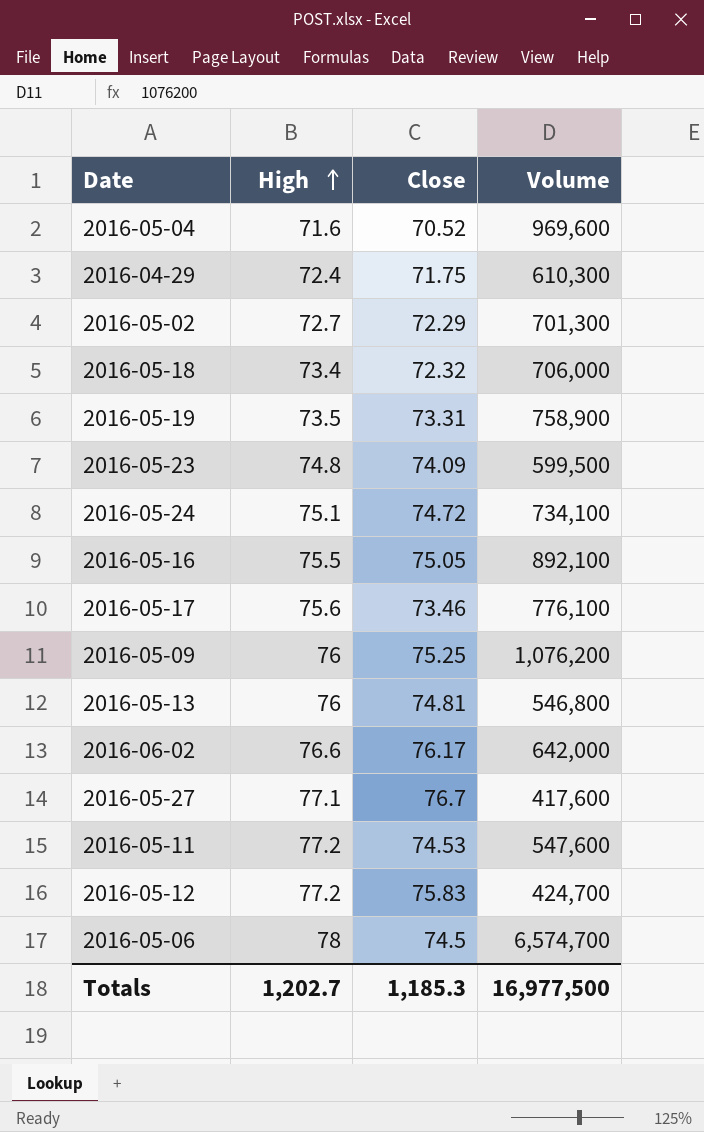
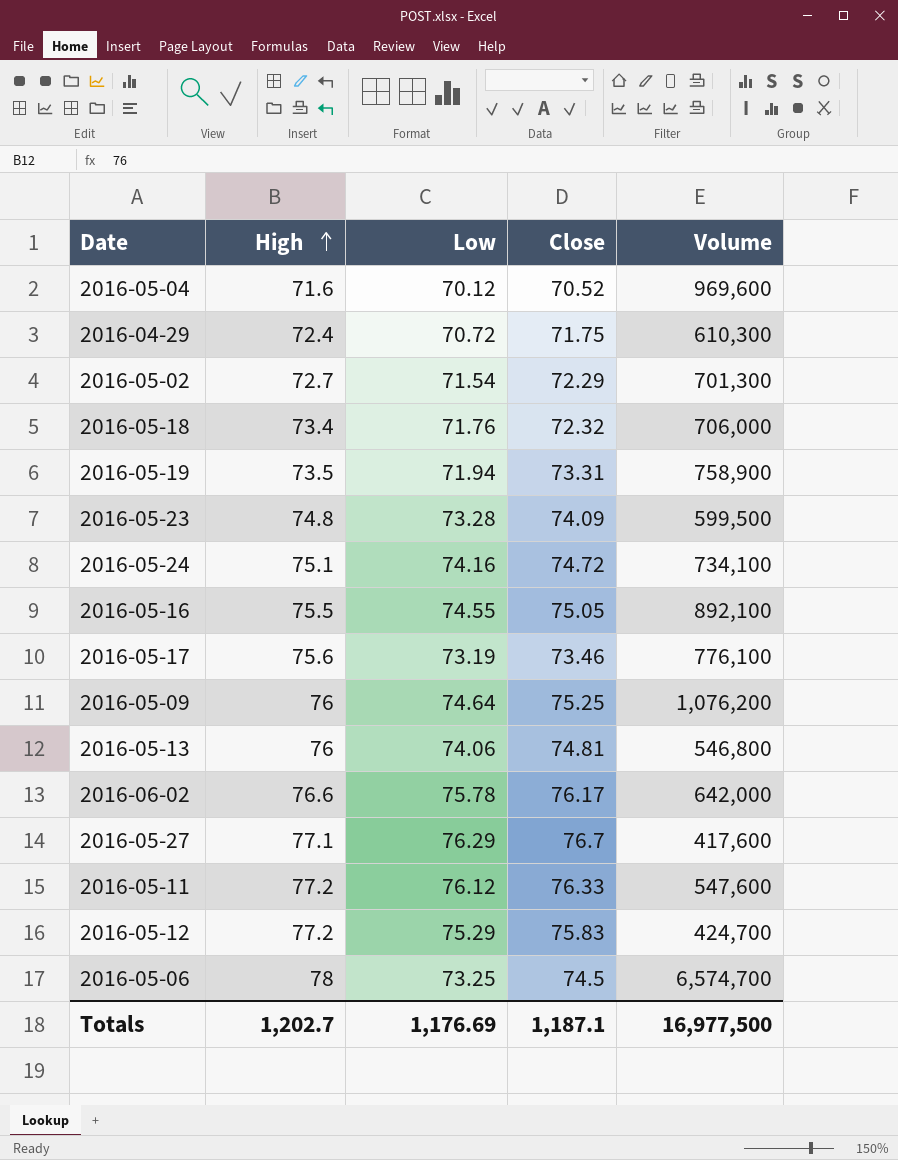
column Low | position: none -> 3
2016-05-11 | Close: 74.53 -> 76.33
Totals | Close: 1,185.3 -> 1,187.1

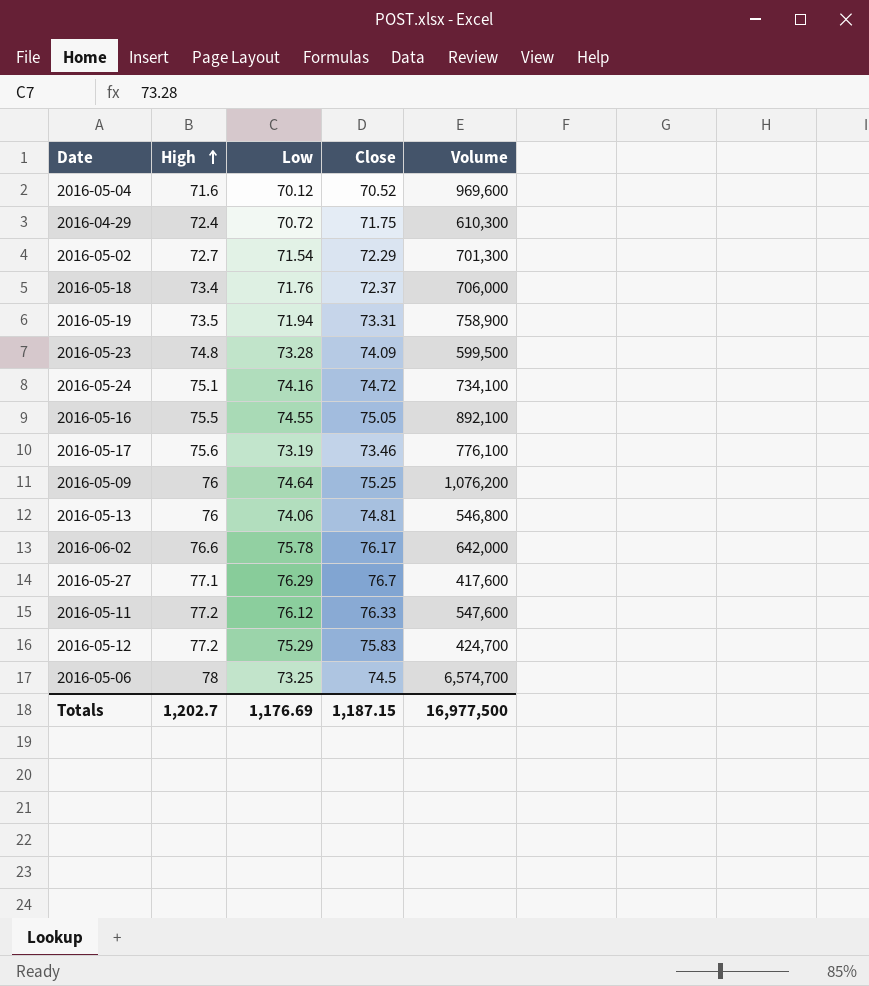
2016-05-18 | Close: 72.32 -> 72.37
Totals | Close: 1,187.1 -> 1,187.15

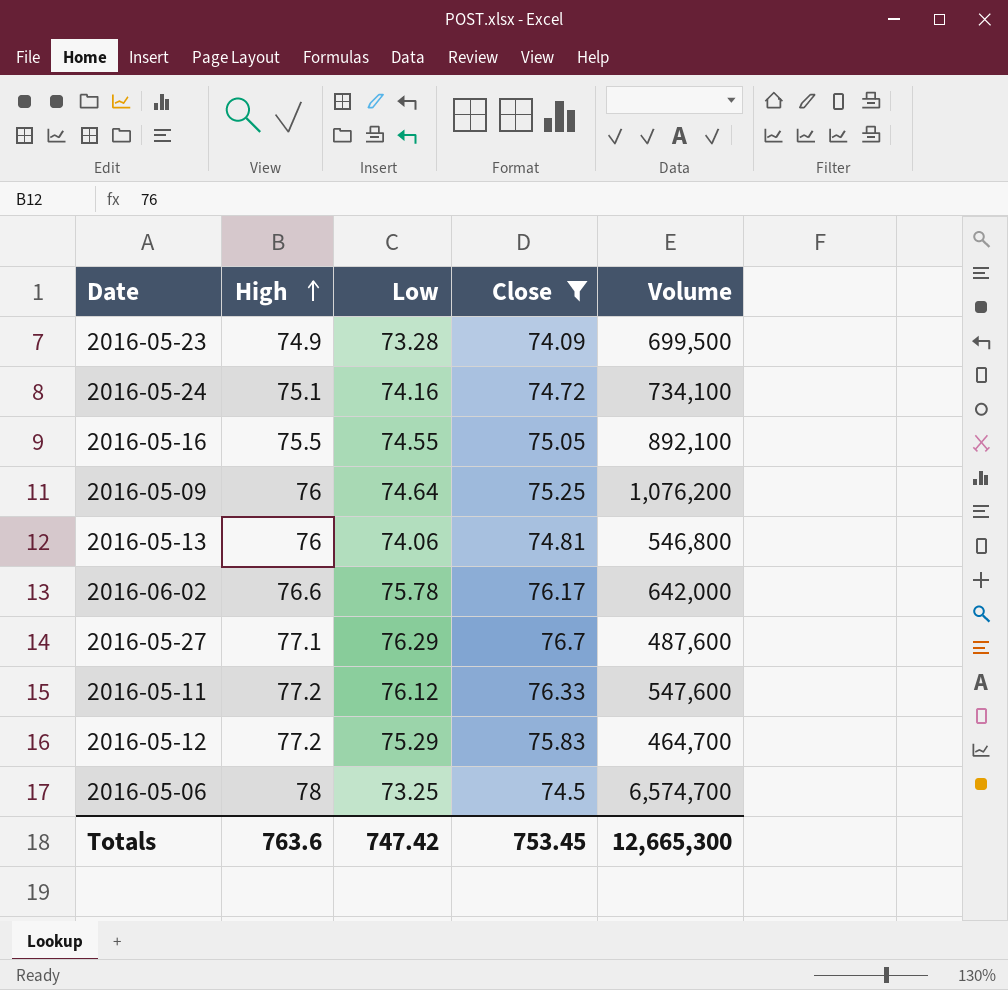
filter: none -> Close >= 74.09
2016-05-23 | High: 74.8 -> 74.9
2016-05-23 | Volume: 599,500 -> 699,500
2016-05-27 | Volume: 417,600 -> 487,600
2016-05-12 | Volume: 424,700 -> 464,700
Totals | High: 1,202.7 -> 763.6
Totals | Low: 1,176.69 -> 747.42
Totals | Close: 1,187.15 -> 753.45
Totals | Volume: 16,977,500 -> 12,665,300

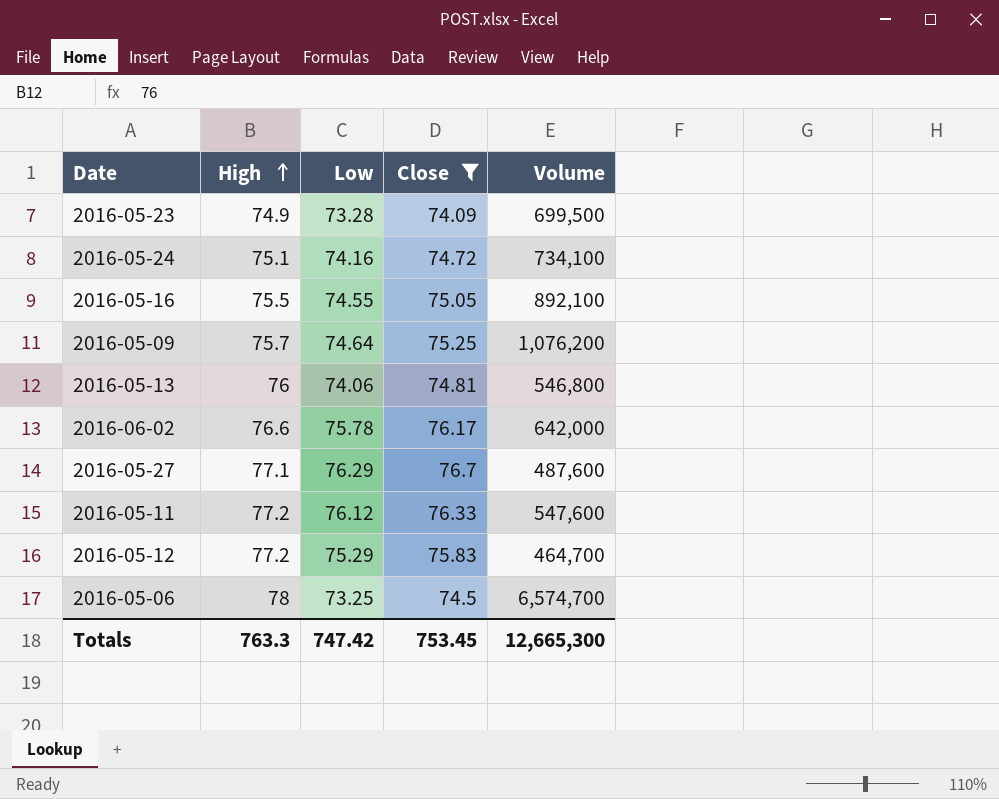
2016-05-09 | High: 76 -> 75.7
Totals | High: 763.6 -> 763.3

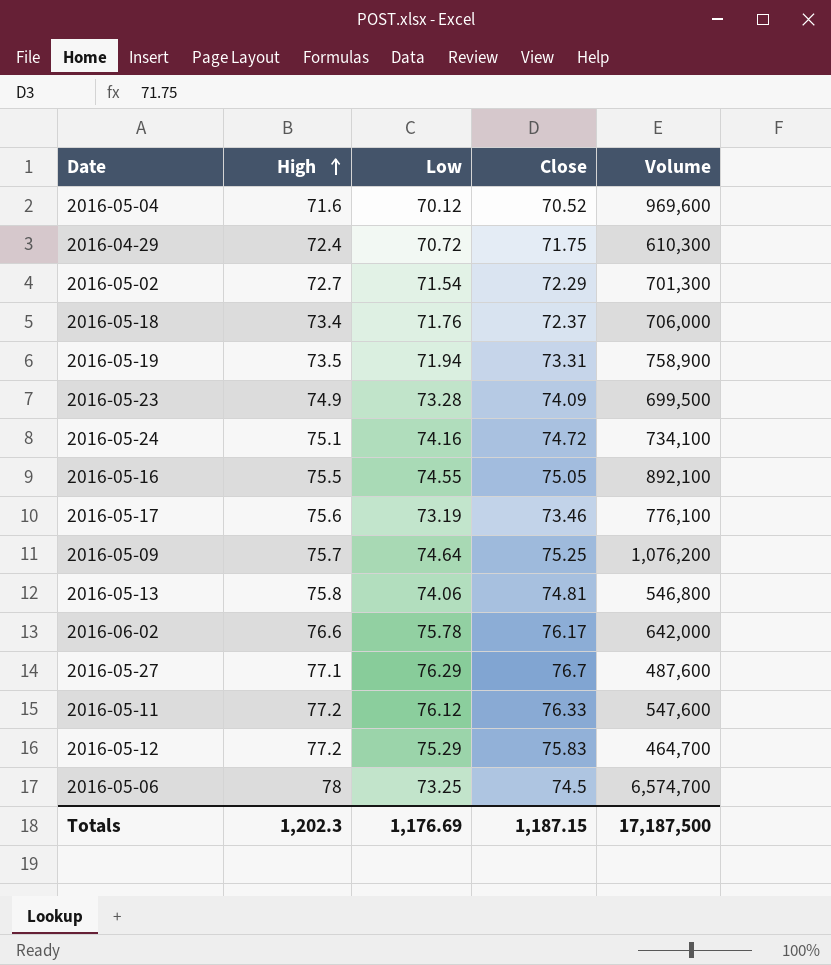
filter: Close >= 74.09 -> none
2016-05-13 | High: 76 -> 75.8
Totals | High: 763.3 -> 1,202.3
Totals | Low: 747.42 -> 1,176.69
Totals | Close: 753.45 -> 1,187.15
Totals | Volume: 12,665,300 -> 17,187,500

